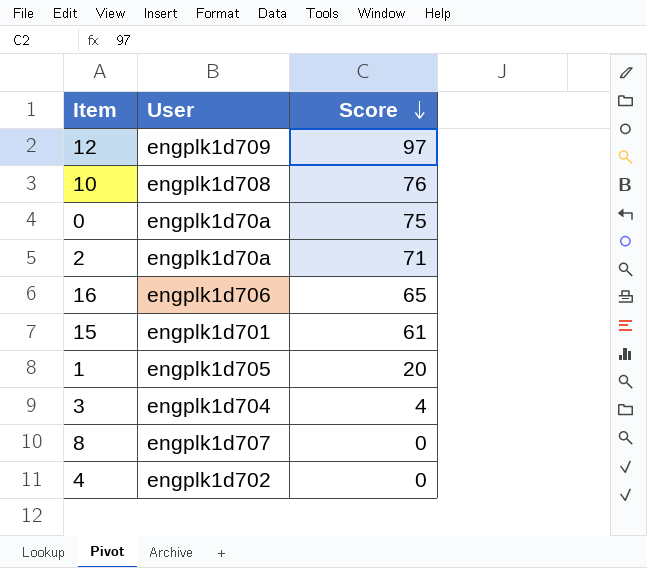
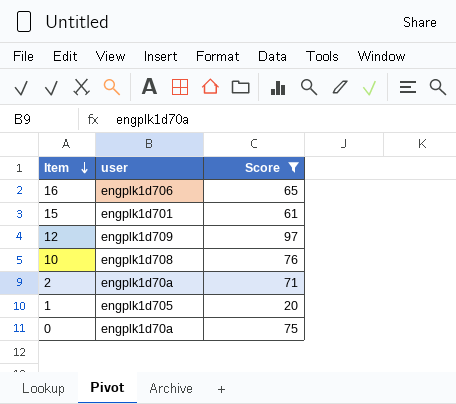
filter: none -> Score >= 20
row order: Score descending -> Item descending
column name: User -> user

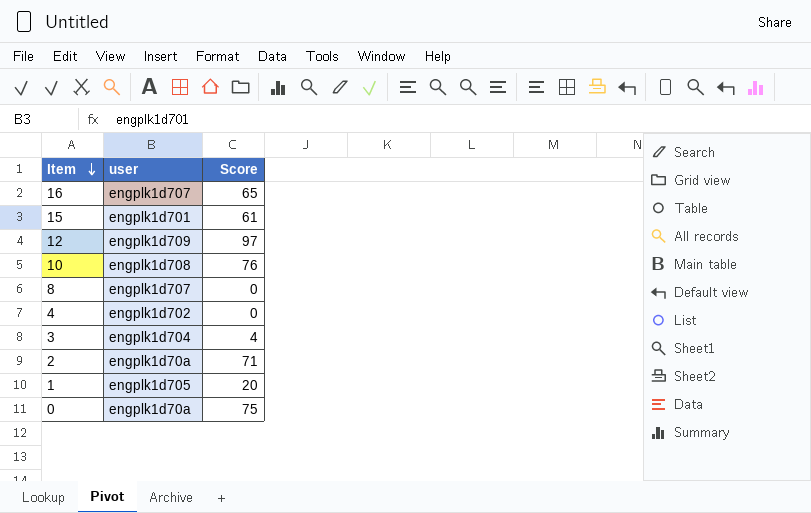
filter: Score >= 20 -> none
16 | user: engplk1d706 -> engplk1d707

